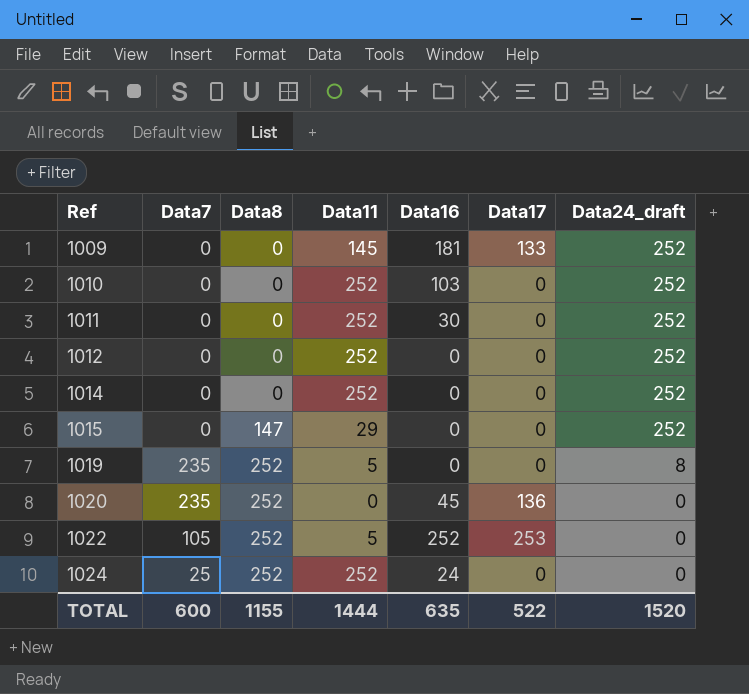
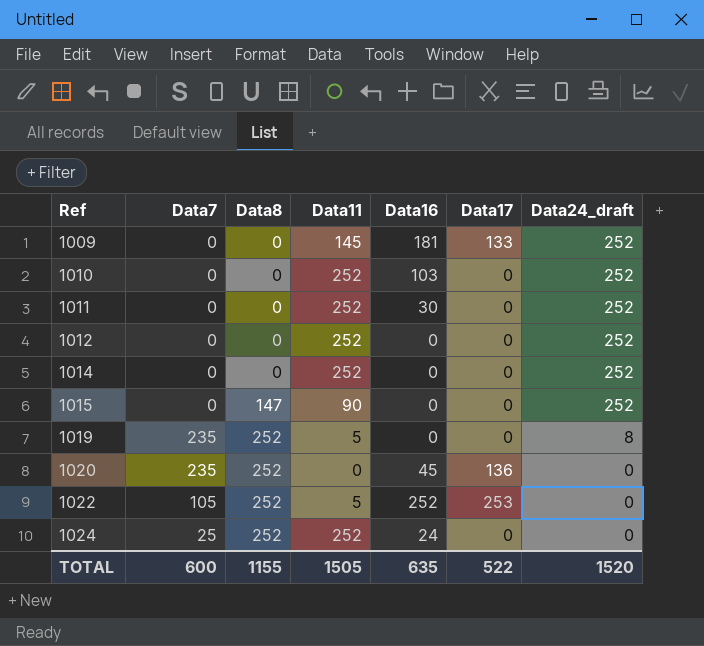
1015 | Data11: 29 -> 90
TOTAL | Data11: 1444 -> 1505

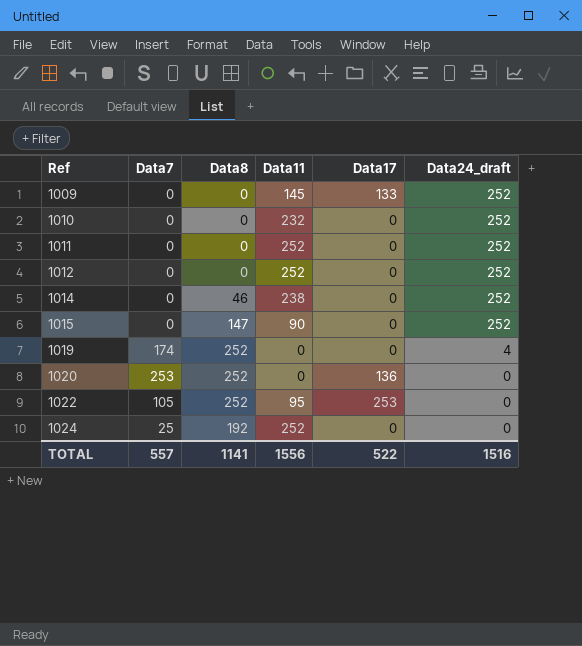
column Data16 | position: 5 -> none
1010 | Data11: 252 -> 232
1014 | Data8: 0 -> 46
1014 | Data11: 252 -> 238
1019 | Data7: 235 -> 174
1019 | Data11: 5 -> 0
1019 | Data24_draft: 8 -> 4
1020 | Data7: 235 -> 253
1022 | Data11: 5 -> 95
1024 | Data8: 252 -> 192
TOTAL | Data7: 600 -> 557
TOTAL | Data8: 1155 -> 1141
TOTAL | Data11: 1505 -> 1556
TOTAL | Data24_draft: 1520 -> 1516

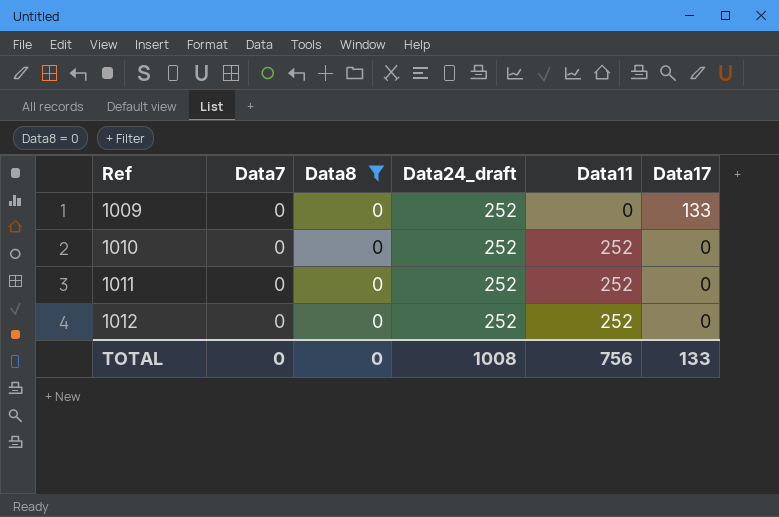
filter: none -> Data8 = 0
column Data24_draft | position: 6 -> 4
1009 | Data11: 145 -> 0
1010 | Data11: 232 -> 252
TOTAL | Data7: 557 -> 0
TOTAL | Data8: 1141 -> 0
TOTAL | Data24_draft: 1516 -> 1008
TOTAL | Data11: 1556 -> 756
TOTAL | Data17: 522 -> 133

